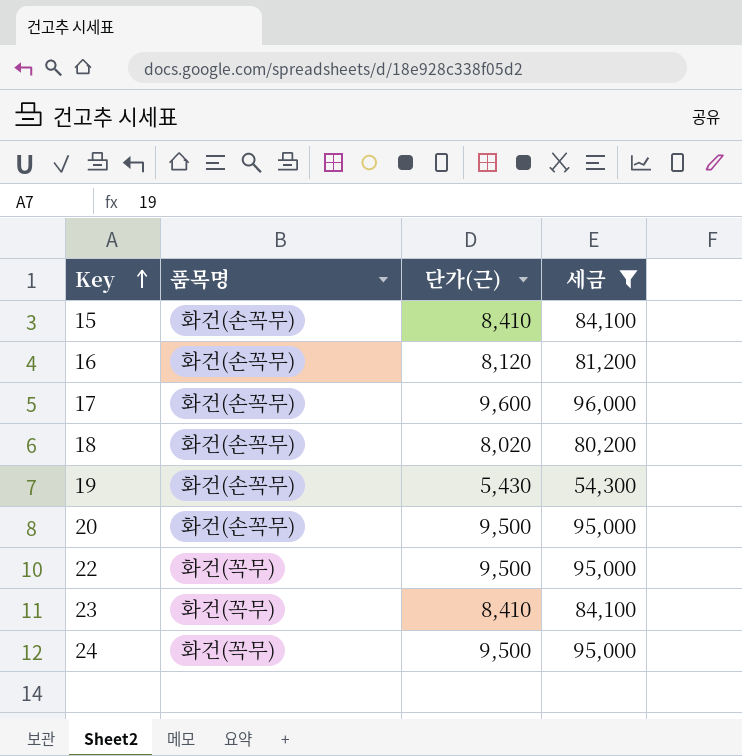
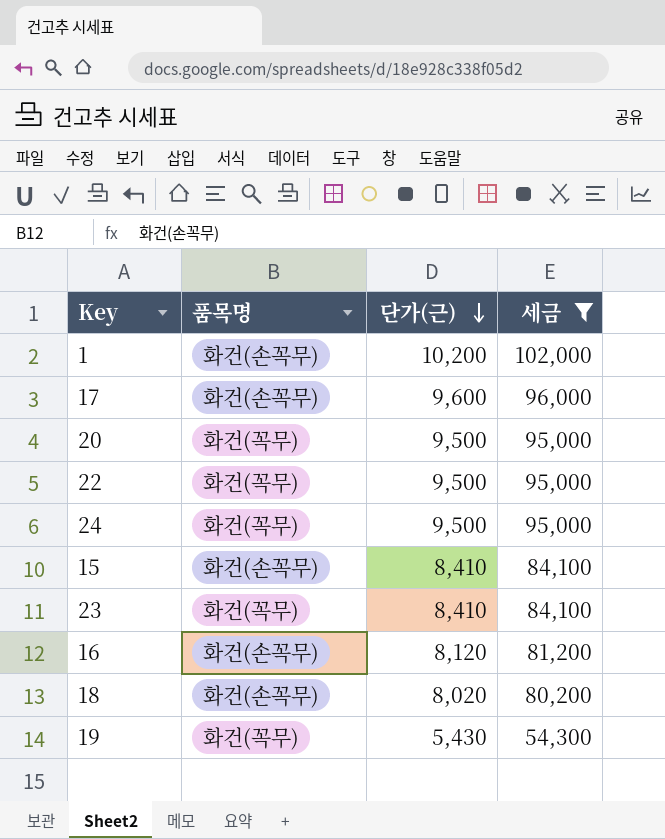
row order: Key ascending -> 단가(근) descending
row 1: none -> 화건(손꼭무) | 10,200 | 102,000
20 | 품목명: 화건(손꼭무) -> 화건(꼭무)
19 | 품목명: 화건(손꼭무) -> 화건(꼭무)

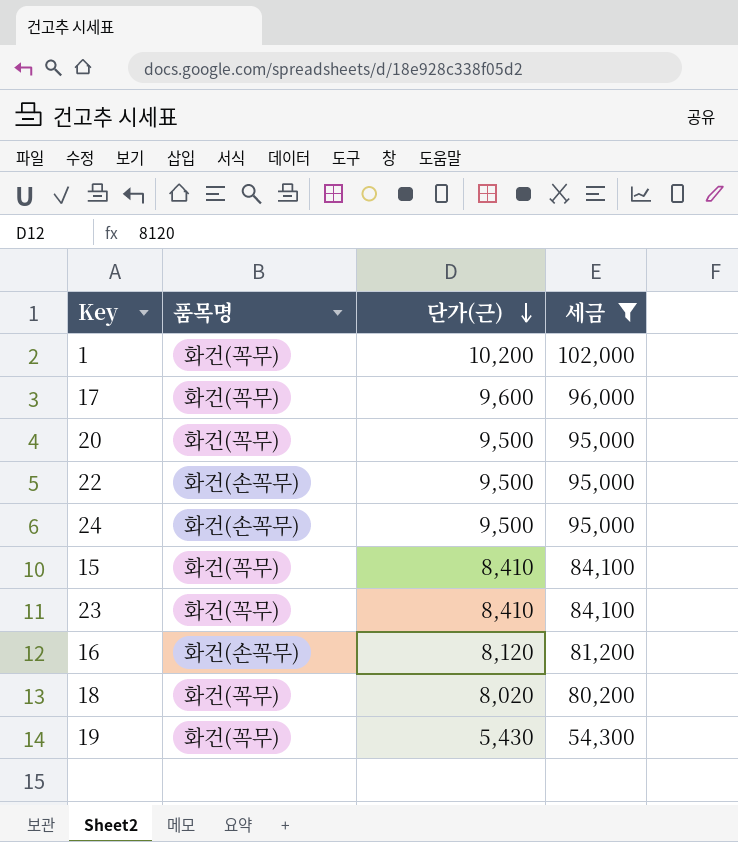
1 | 품목명: 화건(손꼭무) -> 화건(꼭무)
17 | 품목명: 화건(손꼭무) -> 화건(꼭무)
22 | 품목명: 화건(꼭무) -> 화건(손꼭무)
24 | 품목명: 화건(꼭무) -> 화건(손꼭무)
15 | 품목명: 화건(손꼭무) -> 화건(꼭무)
18 | 품목명: 화건(손꼭무) -> 화건(꼭무)

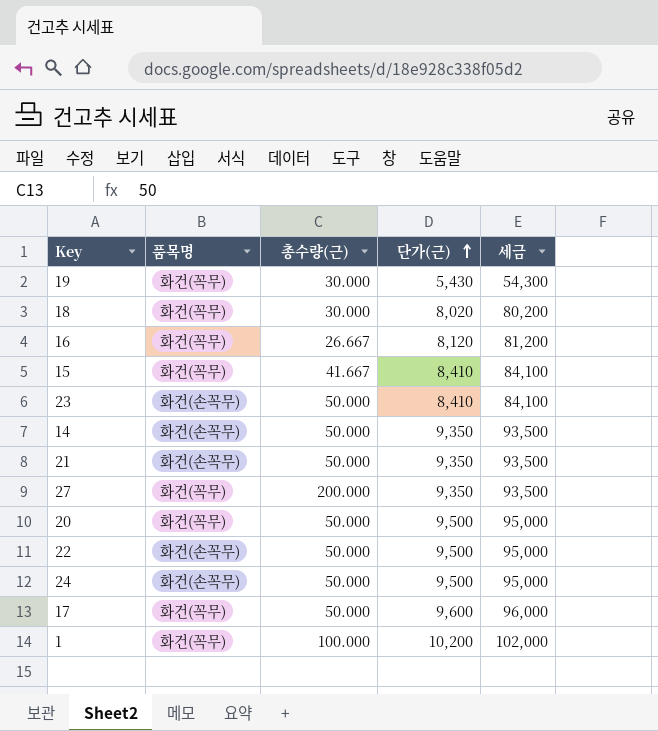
filter: 세금 != 93,500 -> none
row order: 단가(근) descending -> 단가(근) ascending
column 총수량(근) | position: none -> 3
16 | 품목명: 화건(손꼭무) -> 화건(꼭무)
23 | 품목명: 화건(꼭무) -> 화건(손꼭무)

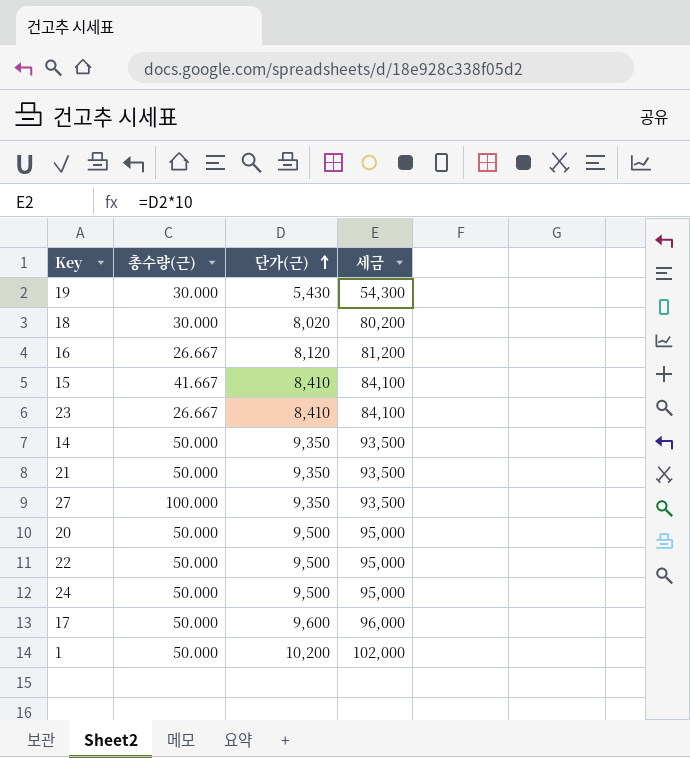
column 품목명 | position: 2 -> none
23 | 총수량(근): 50.000 -> 26.667
27 | 총수량(근): 200.000 -> 100.000
1 | 총수량(근): 100.000 -> 50.000

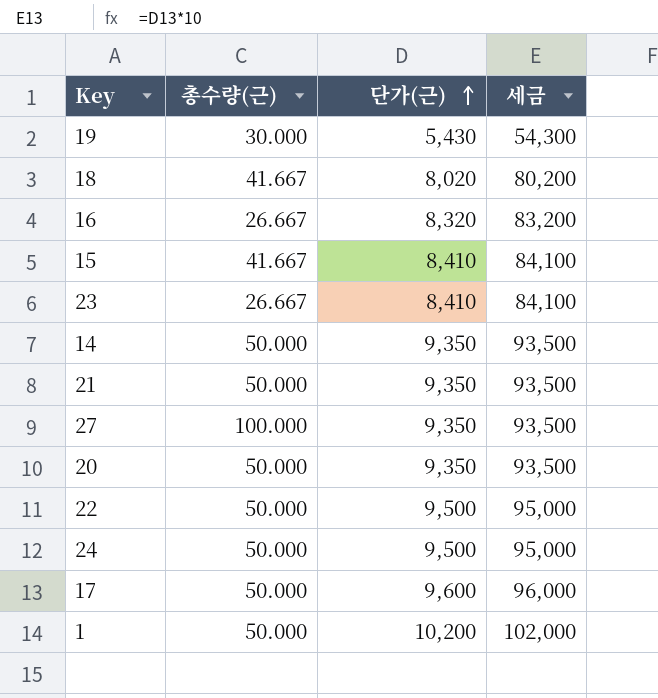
18 | 총수량(근): 30.000 -> 41.667
16 | 단가(근): 8,120 -> 8,320
16 | 세금: 81,200 -> 83,200
20 | 단가(근): 9,500 -> 9,350
20 | 세금: 95,000 -> 93,500

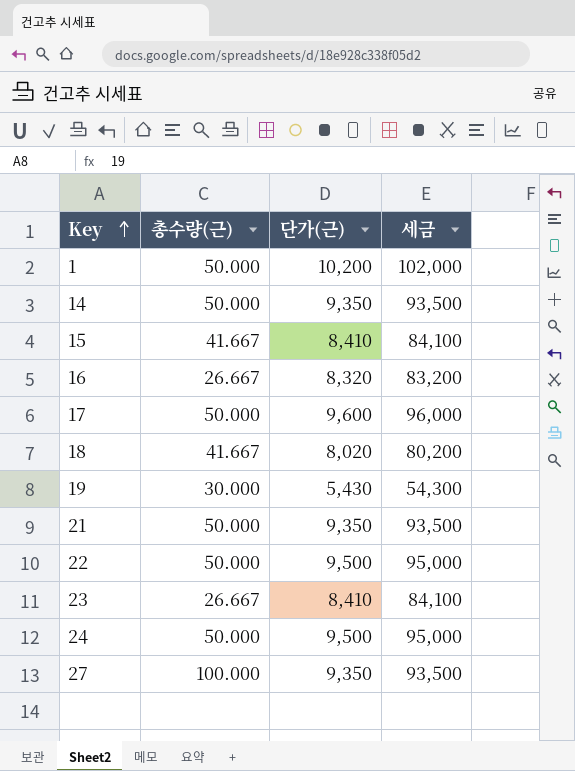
row order: 단가(근) ascending -> Key ascending
row 20: 50.000 | 9,350 | 93,500 -> none

